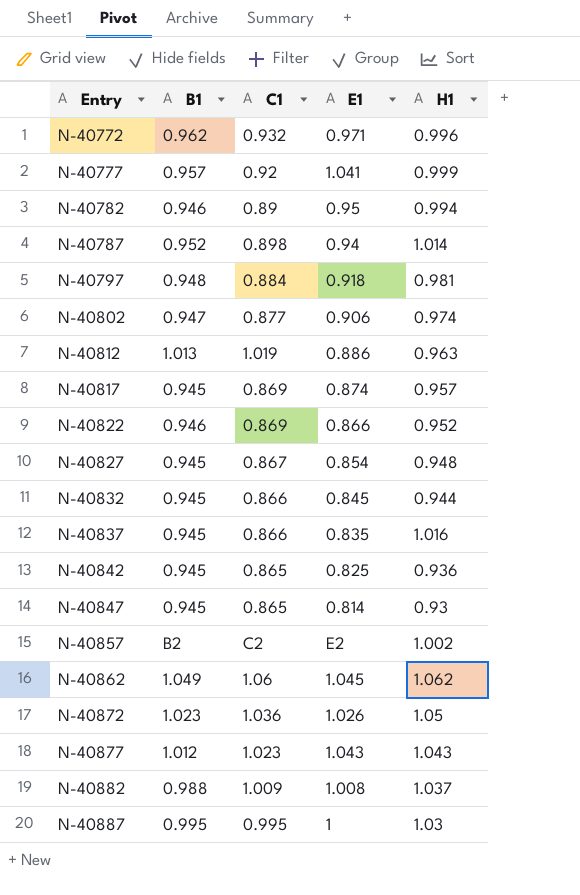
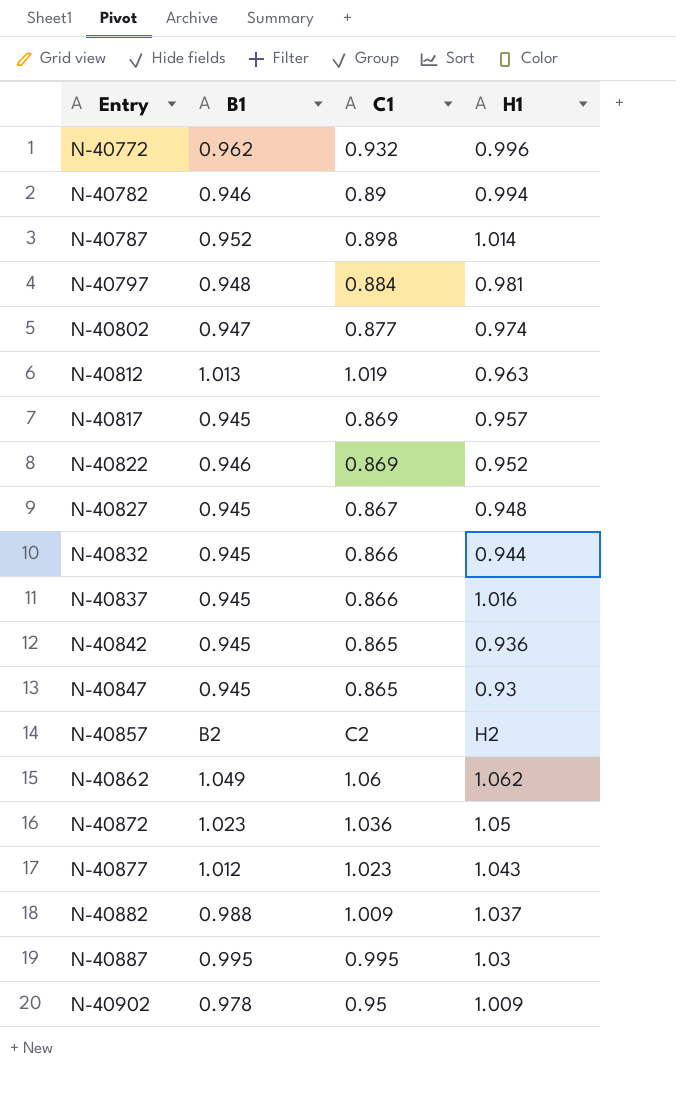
column E1 | position: 4 -> none
row N-40777: 0.957 | 0.92 | 1.041 | 0.999 -> none
N-40857 | H1: 1.002 -> H2
row N-40902: none -> 0.978 | 0.95 | 1.009

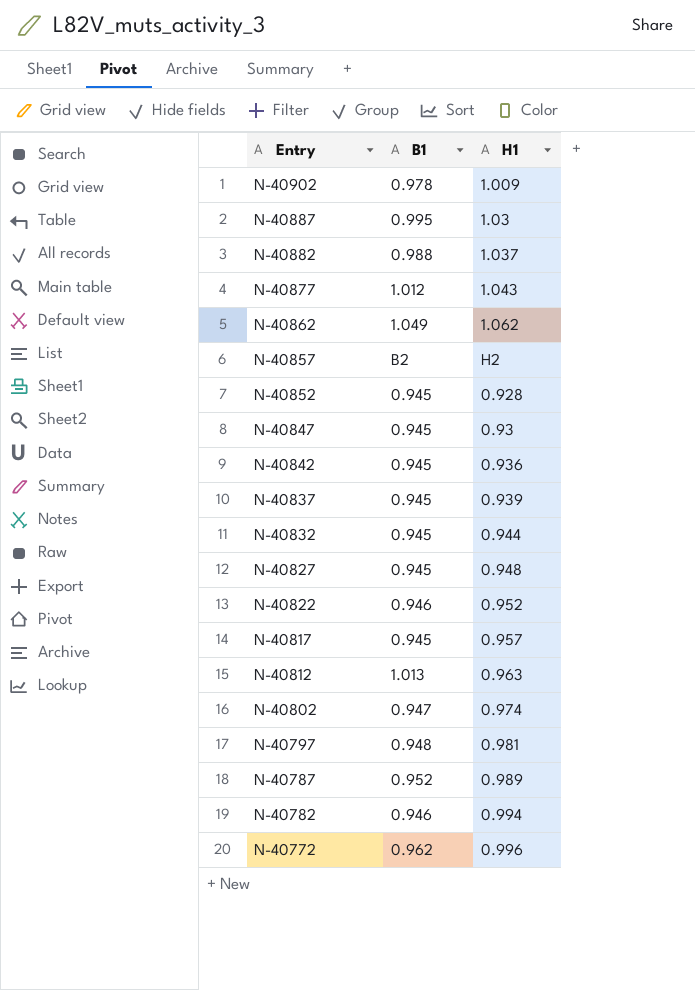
row order: Entry ascending -> Entry descending
column C1 | position: 3 -> none
row N-40872: 1.023 | 1.036 | 1.05 -> none
row N-40852: none -> 0.945 | 0.928
N-40837 | H1: 1.016 -> 0.939
N-40787 | H1: 1.014 -> 0.989

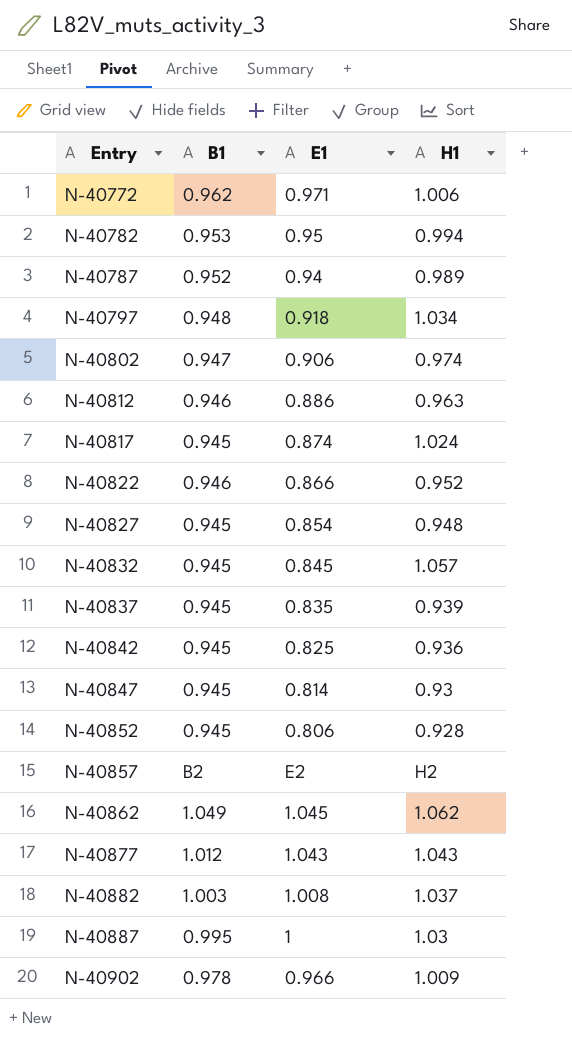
row order: Entry descending -> Entry ascending
column E1 | position: none -> 3
N-40772 | H1: 0.996 -> 1.006
N-40782 | B1: 0.946 -> 0.953
N-40797 | H1: 0.981 -> 1.034
N-40812 | B1: 1.013 -> 0.946
N-40817 | H1: 0.957 -> 1.024
N-40832 | H1: 0.944 -> 1.057
N-40882 | B1: 0.988 -> 1.003

